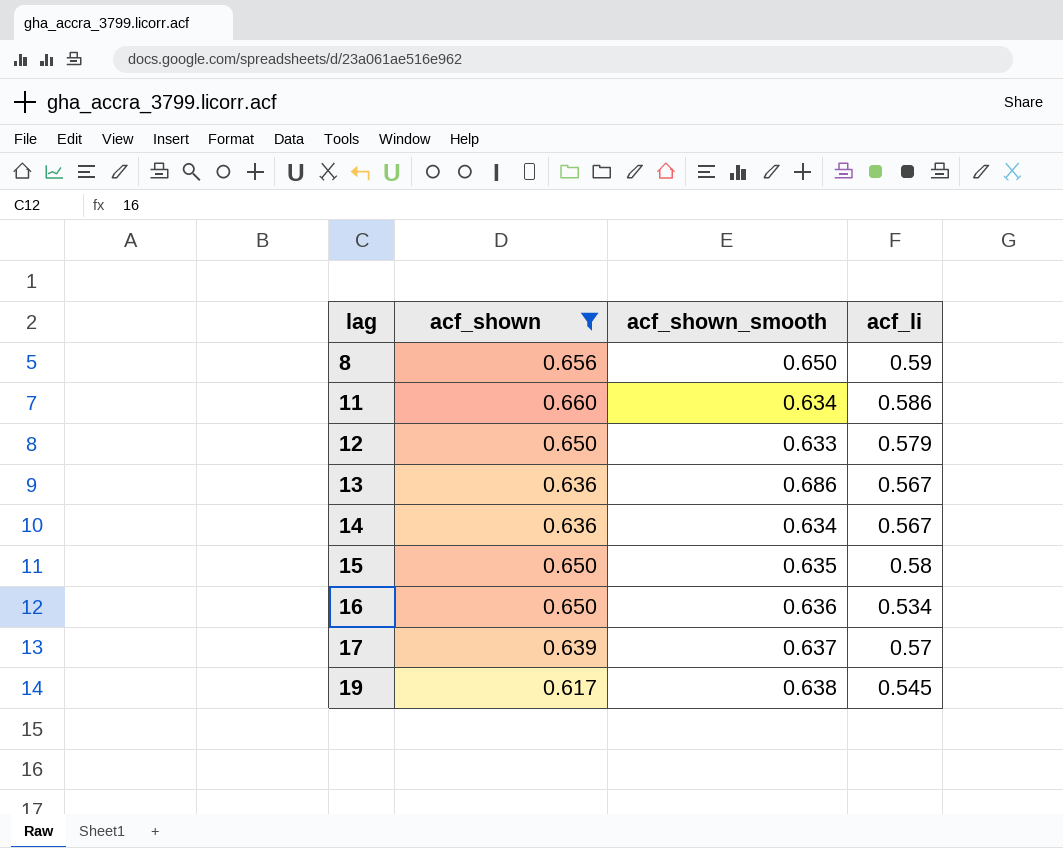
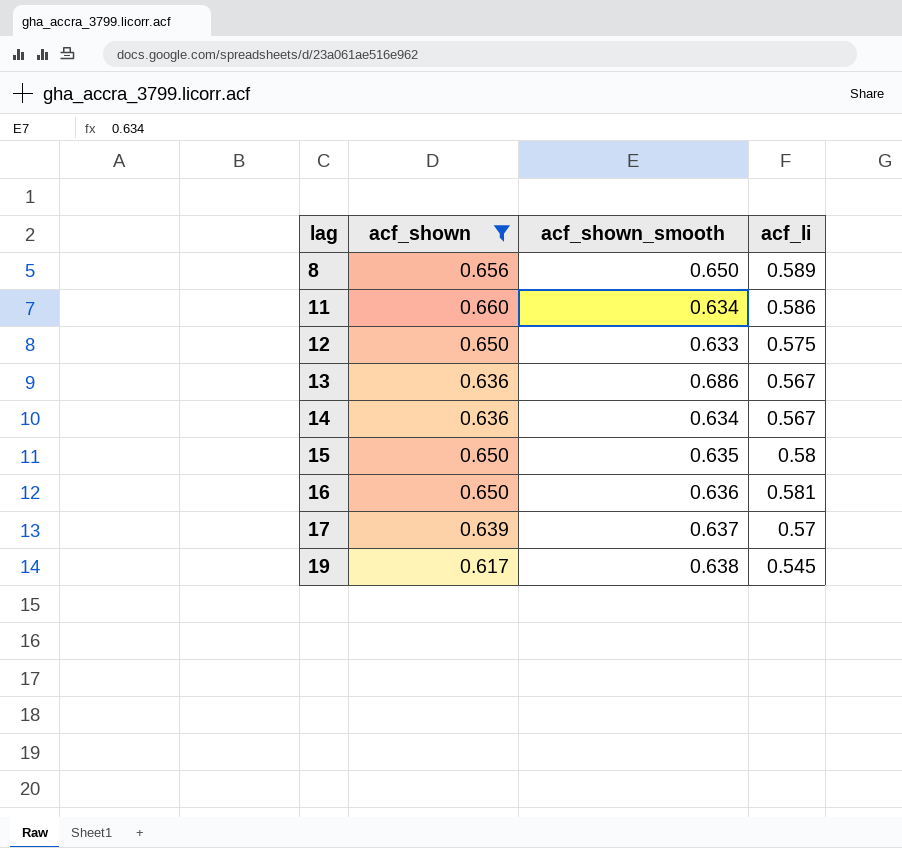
8 | acf_li: 0.59 -> 0.589
12 | acf_li: 0.579 -> 0.575
16 | acf_li: 0.534 -> 0.581

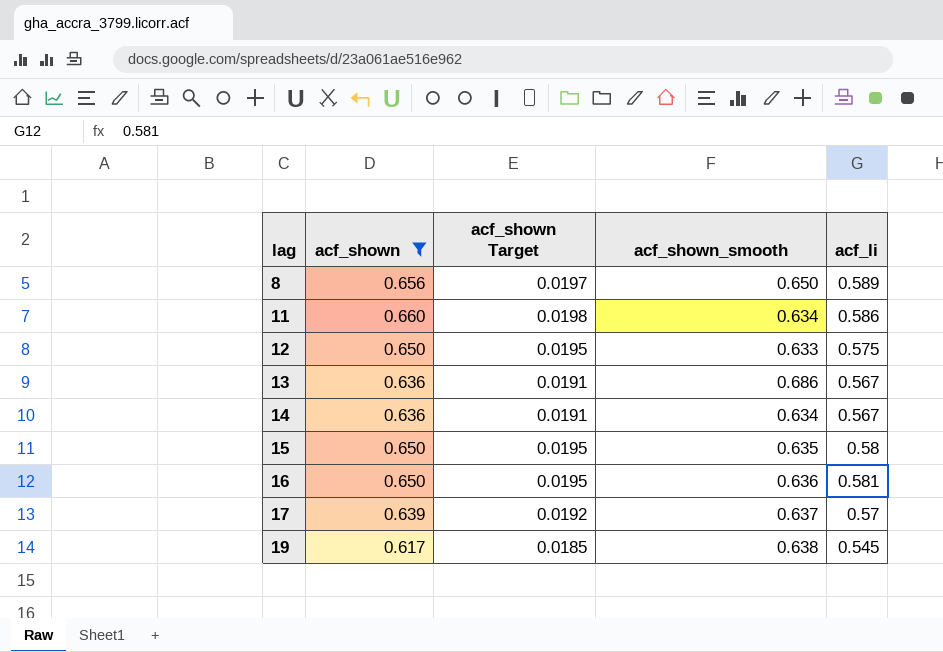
column acf_shown Target | formula: none -> [acf_shown] * 0.03

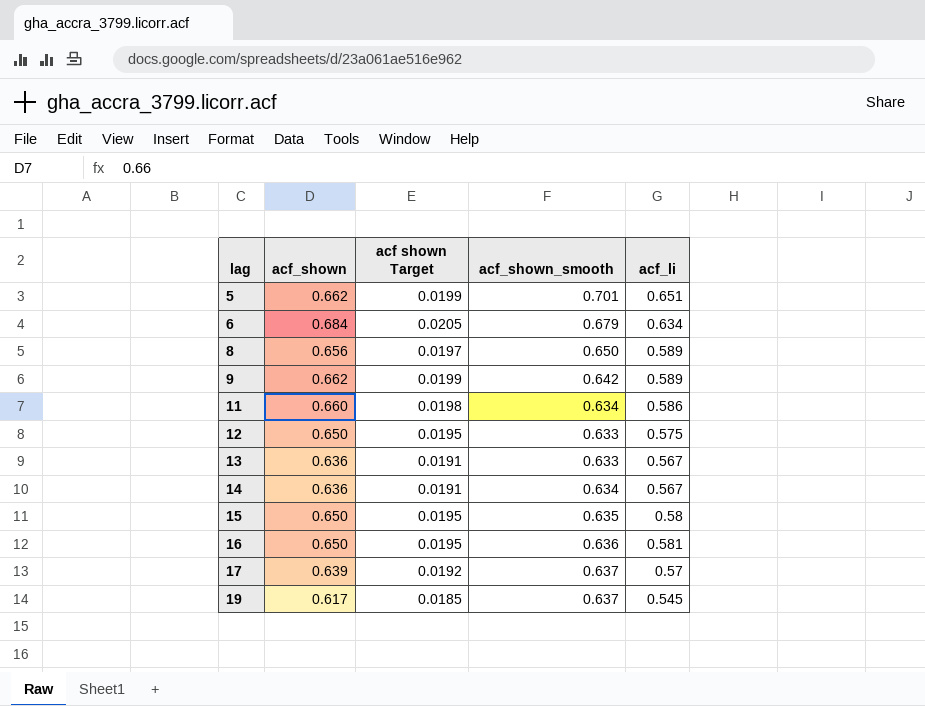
filter: acf_shown <= 0.660 -> none
column name: acf_shown Target -> acf shown Target
13 | acf_shown_smooth: 0.686 -> 0.633
19 | acf_shown_smooth: 0.638 -> 0.637

